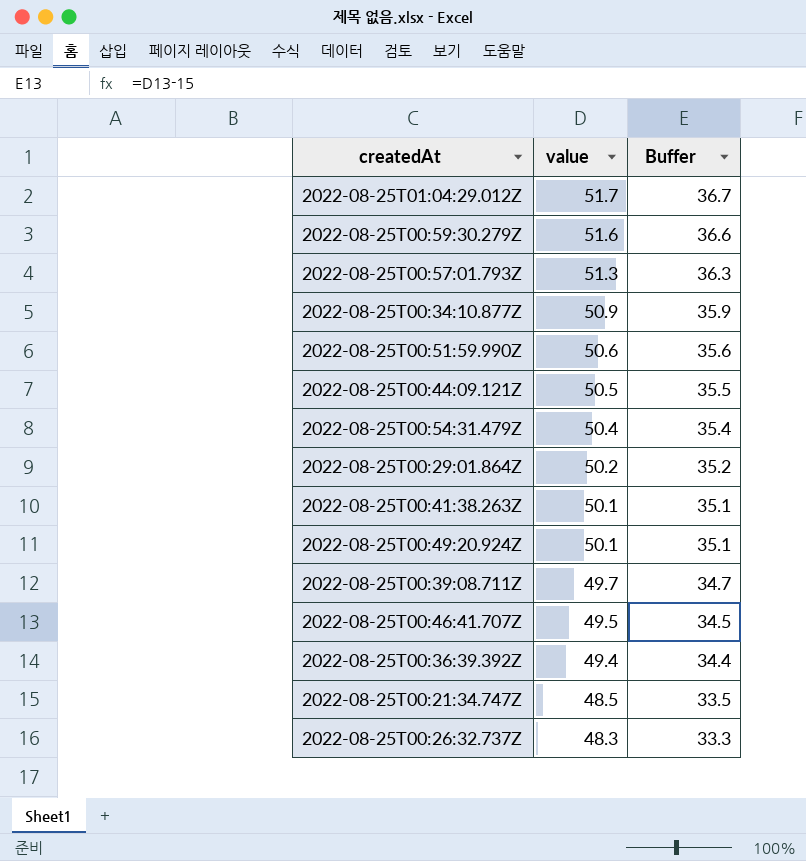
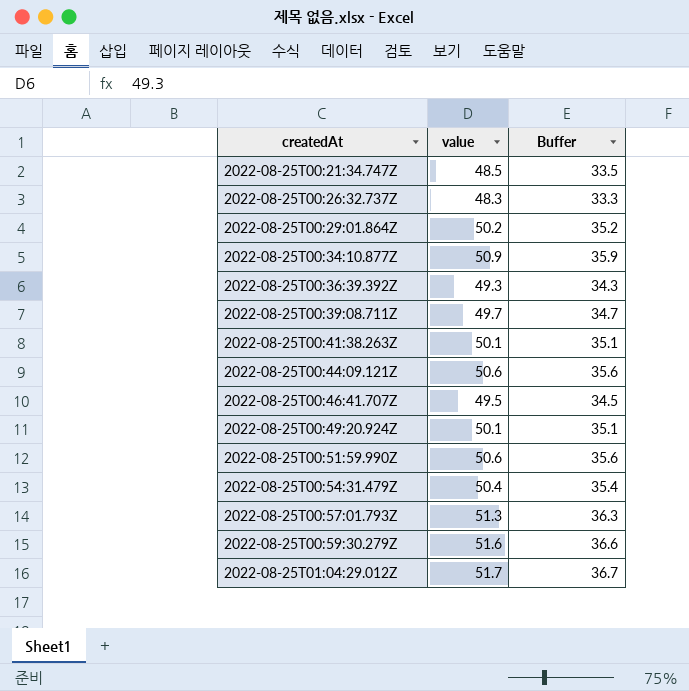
row order: value descending -> createdAt ascending
2022-08-25T00:36:39.392Z | value: 49.4 -> 49.3
2022-08-25T00:36:39.392Z | Buffer: 34.4 -> 34.3
2022-08-25T00:44:09.121Z | value: 50.5 -> 50.6
2022-08-25T00:44:09.121Z | Buffer: 35.5 -> 35.6

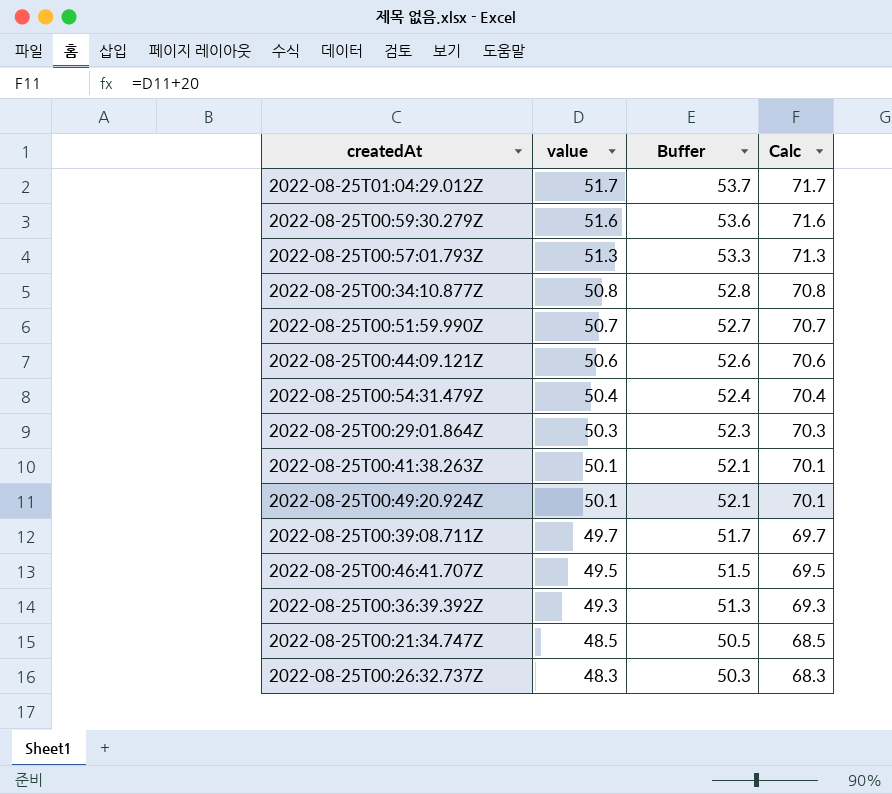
row order: createdAt ascending -> value descending
column Buffer | formula: [value] - 15 -> [value] + 2
column Calc | formula: none -> [value] + 20
2022-08-25T00:34:10.877Z | value: 50.9 -> 50.8
2022-08-25T00:51:59.990Z | value: 50.6 -> 50.7
2022-08-25T00:29:01.864Z | value: 50.2 -> 50.3

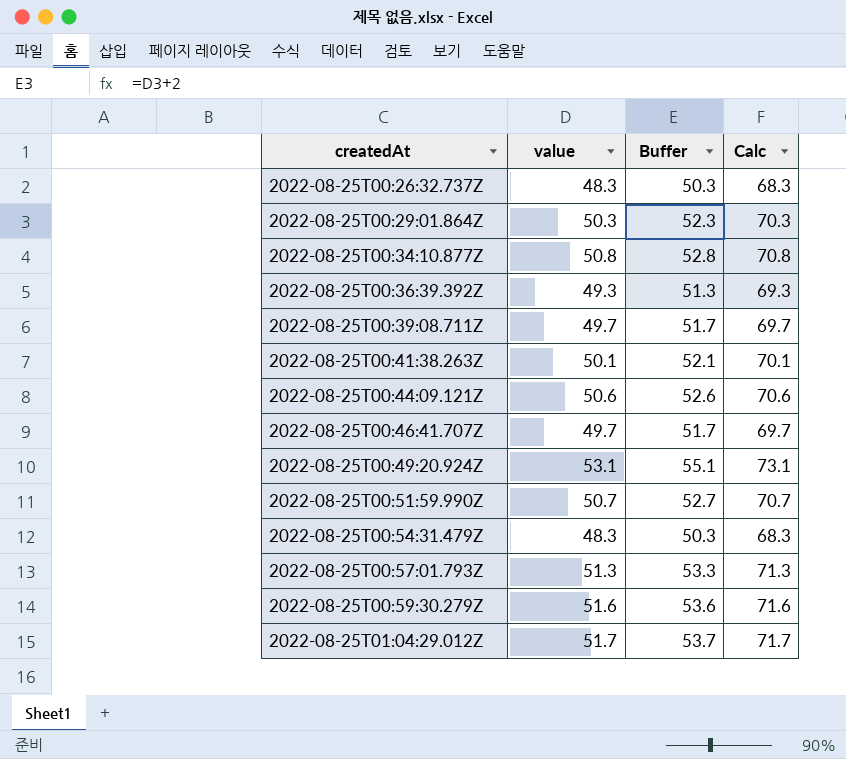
row order: value descending -> createdAt ascending
row 2022-08-25T00:21:34.747Z: 48.5 | 50.5 | 68.5 -> none
2022-08-25T00:46:41.707Z | value: 49.5 -> 49.7
2022-08-25T00:46:41.707Z | Buffer: 51.5 -> 51.7
2022-08-25T00:46:41.707Z | Calc: 69.5 -> 69.7
2022-08-25T00:49:20.924Z | value: 50.1 -> 53.1
2022-08-25T00:49:20.924Z | Buffer: 52.1 -> 55.1
2022-08-25T00:49:20.924Z | Calc: 70.1 -> 73.1
2022-08-25T00:54:31.479Z | value: 50.4 -> 48.3
2022-08-25T00:54:31.479Z | Buffer: 52.4 -> 50.3
2022-08-25T00:54:31.479Z | Calc: 70.4 -> 68.3

